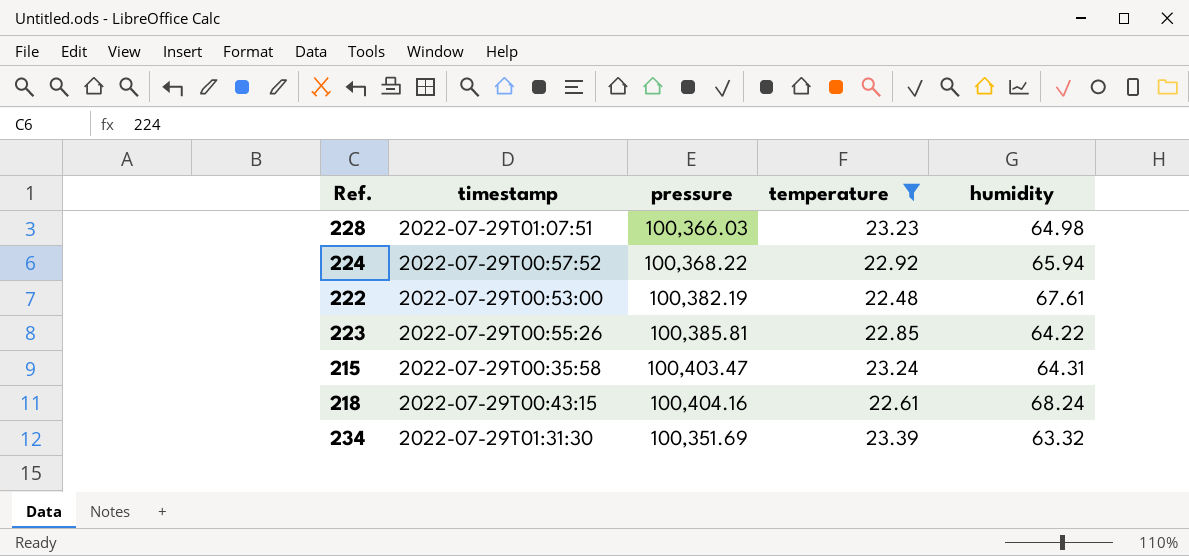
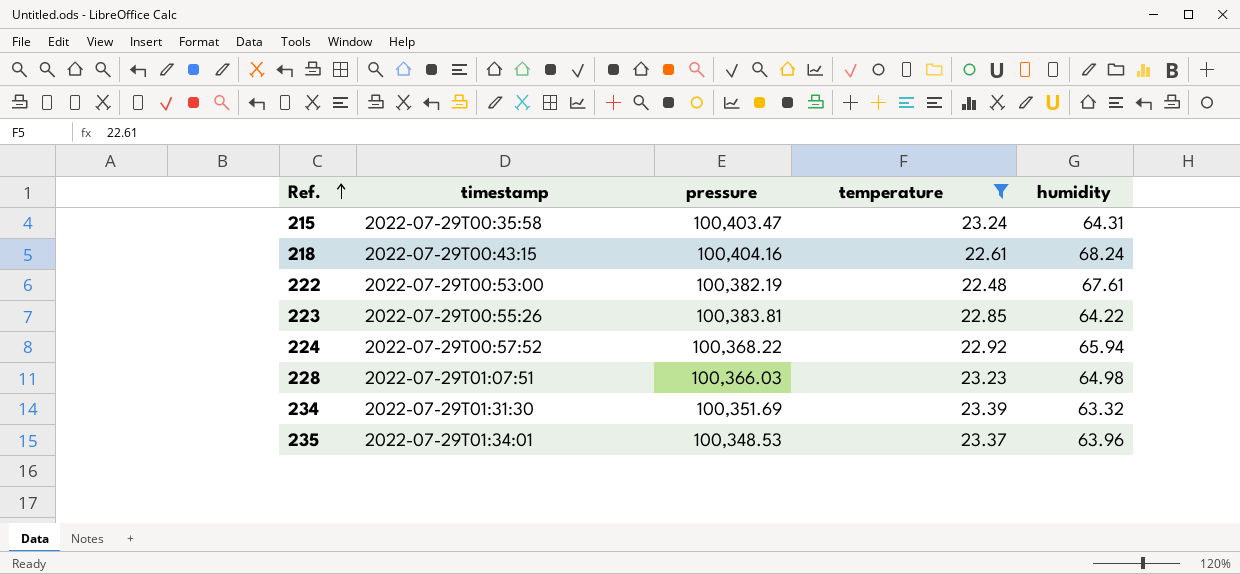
row order: none -> Ref. ascending
223 | pressure: 100,385.81 -> 100,383.81
row 235: none -> 2022-07-29T01:34:01 | 100,348.53 | 23.37 | 63.96

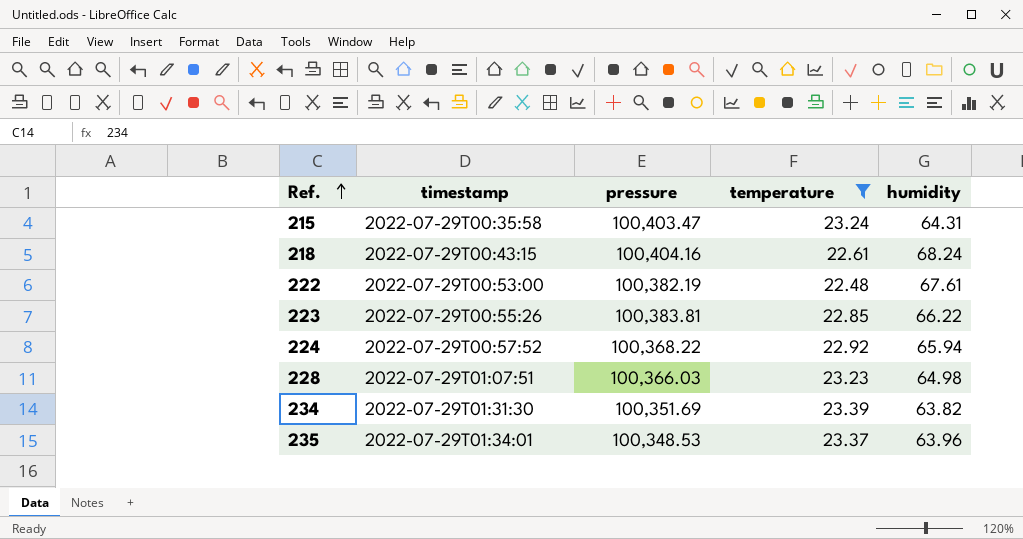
223 | humidity: 64.22 -> 66.22
234 | humidity: 63.32 -> 63.82

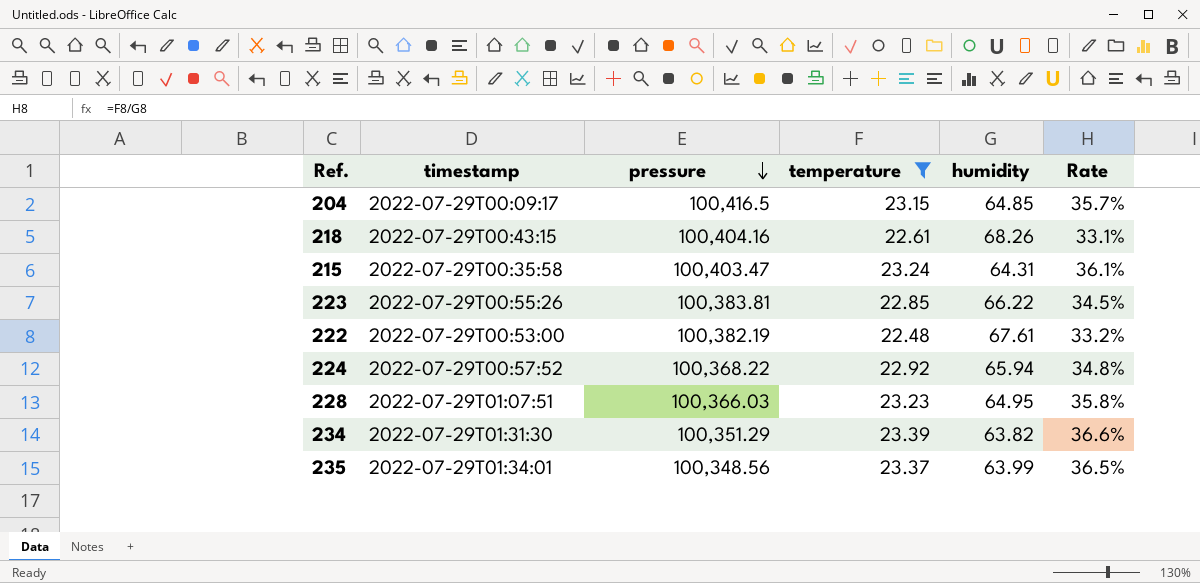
row order: Ref. ascending -> pressure descending
column Rate | formula: none -> [temperature] / [humidity]
row 204: none -> 2022-07-29T00:09:17 | 100,416.5 | 23.15 | 64.85 | 35.7%
218 | humidity: 68.24 -> 68.26
228 | humidity: 64.98 -> 64.95
234 | pressure: 100,351.69 -> 100,351.29
235 | pressure: 100,348.53 -> 100,348.56
235 | humidity: 63.96 -> 63.99

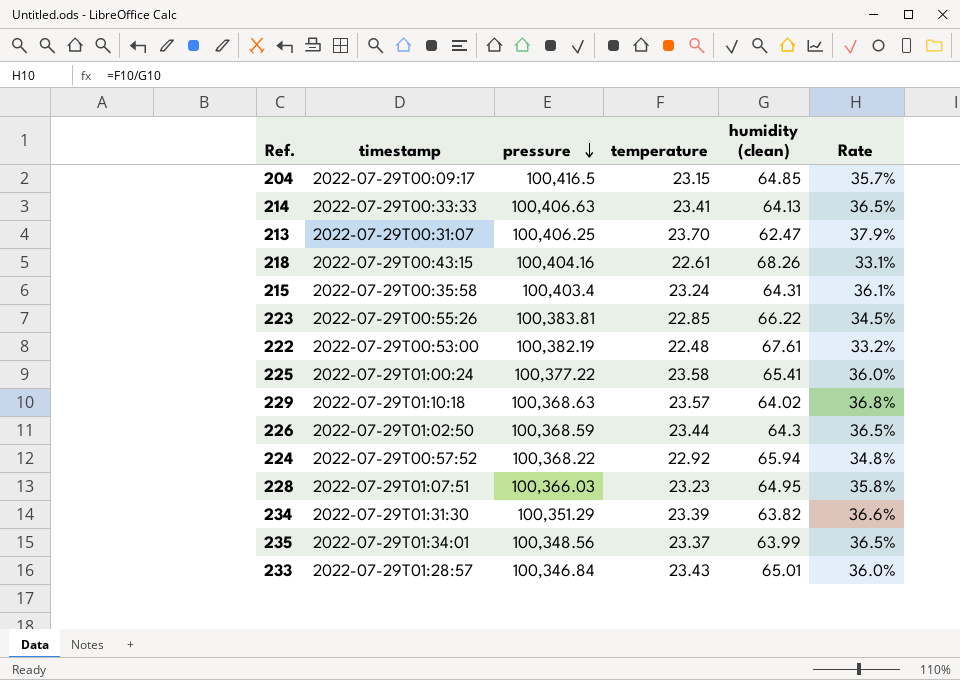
filter: temperature <= 23.39 -> none
column name: humidity -> humidity (clean)
215 | pressure: 100,403.47 -> 100,403.4

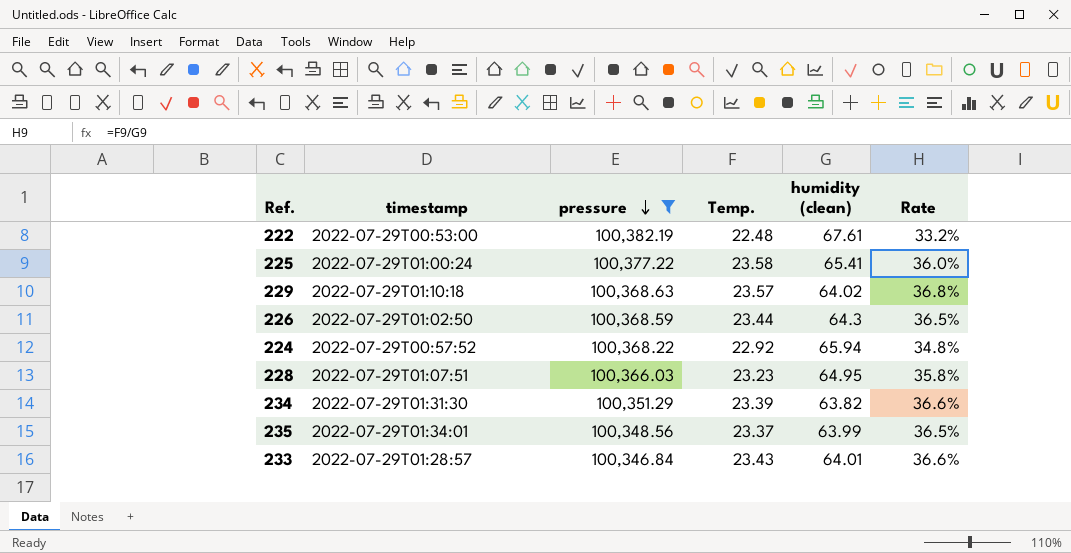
filter: none -> pressure <= 100,382.19
column name: temperature -> Temp.
233 | humidity (clean): 65.01 -> 64.01
233 | Rate: 36.0% -> 36.6%

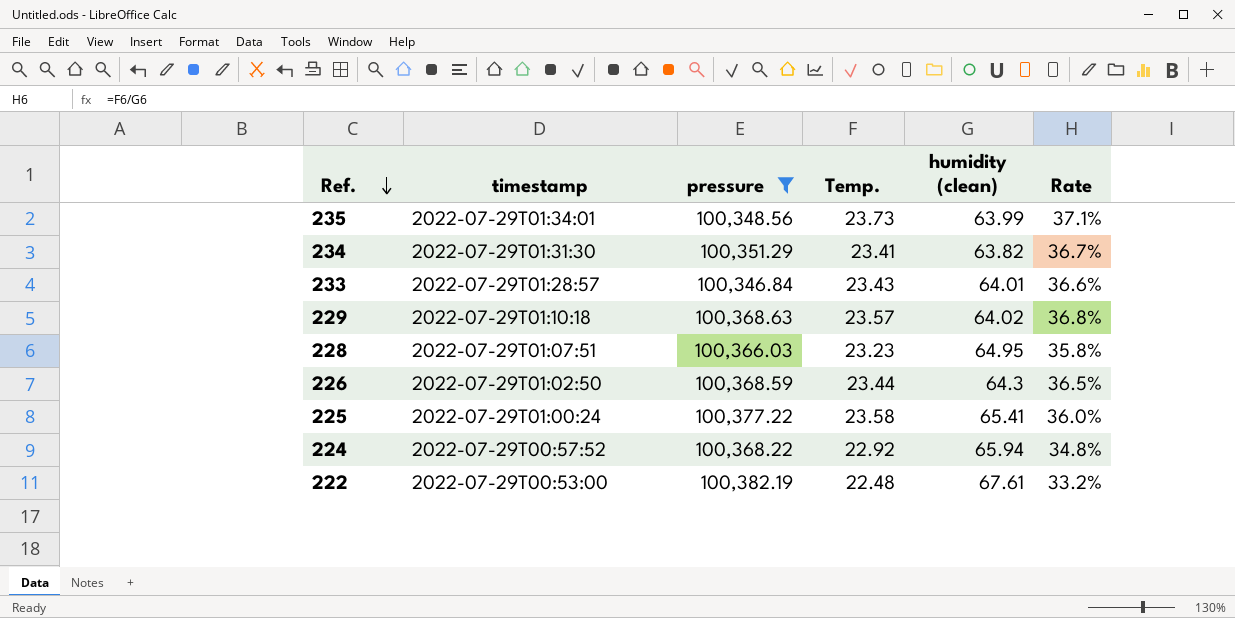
row order: pressure descending -> Ref. descending
235 | Temp.: 23.37 -> 23.73
235 | Rate: 36.5% -> 37.1%
234 | Temp.: 23.39 -> 23.41
234 | Rate: 36.6% -> 36.7%

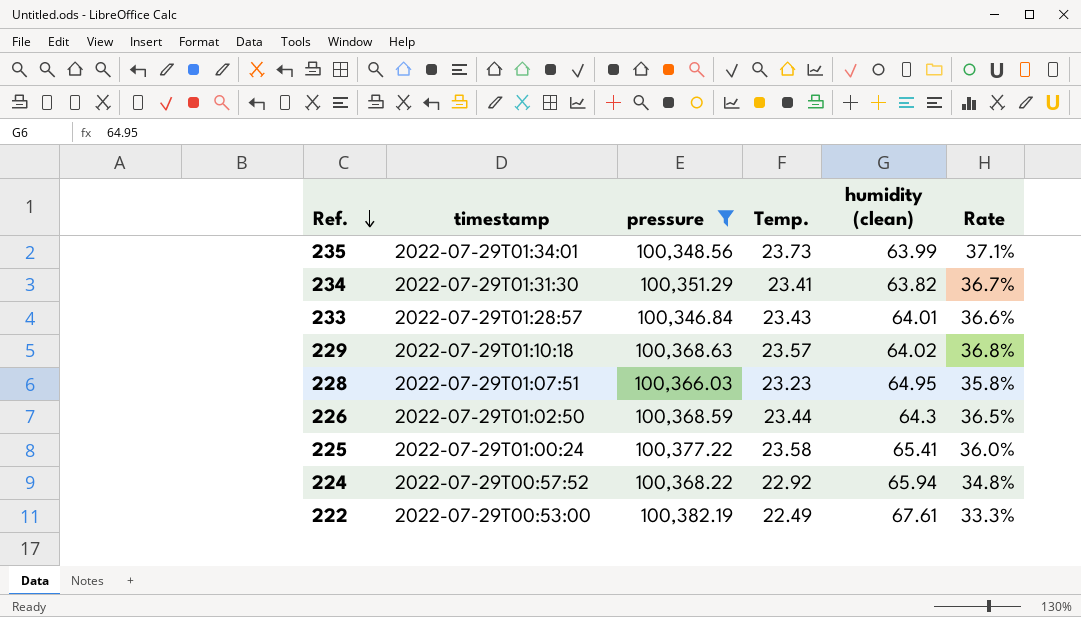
222 | Temp.: 22.48 -> 22.49
222 | Rate: 33.2% -> 33.3%

